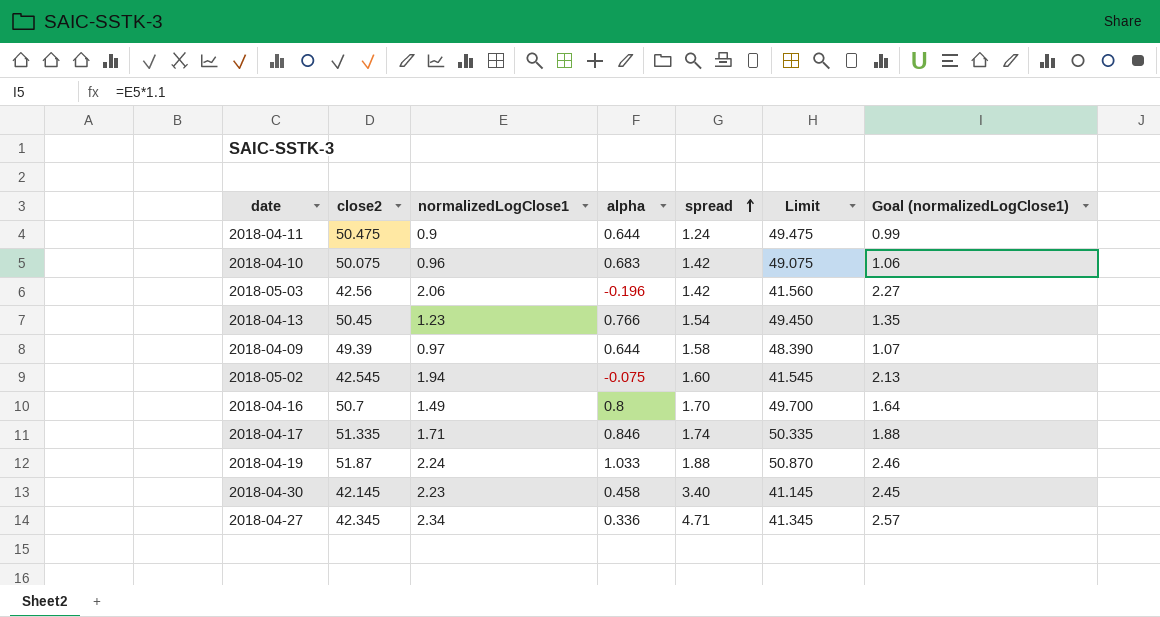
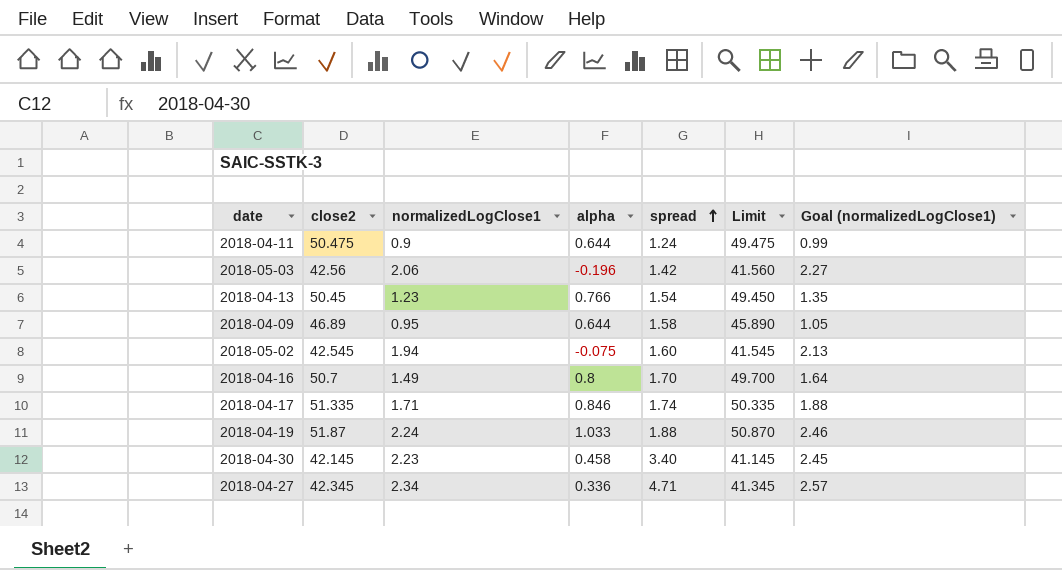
row 2018-04-10: 50.075 | 0.96 | 0.683 | 1.42 | 49.075 | 1.06 -> none
2018-04-09 | close2: 49.39 -> 46.89
2018-04-09 | normalizedLogClose1: 0.97 -> 0.95
2018-04-09 | Limit: 48.390 -> 45.890
2018-04-09 | Goal (normalizedLogClose1): 1.07 -> 1.05

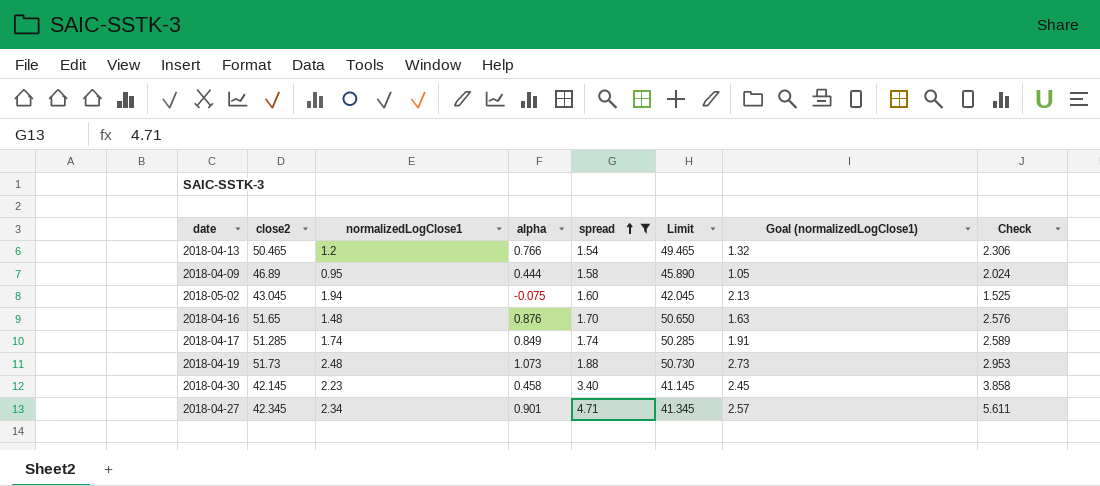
filter: none -> spread >= 1.54
column Check | formula: none -> [alpha] + [spread]
2018-04-13 | close2: 50.45 -> 50.465
2018-04-13 | normalizedLogClose1: 1.23 -> 1.2
2018-04-13 | Limit: 49.450 -> 49.465
2018-04-13 | Goal (normalizedLogClose1): 1.35 -> 1.32
2018-04-09 | alpha: 0.644 -> 0.444
2018-05-02 | close2: 42.545 -> 43.045
2018-05-02 | Limit: 41.545 -> 42.045
2018-04-16 | close2: 50.7 -> 51.65
2018-04-16 | normalizedLogClose1: 1.49 -> 1.48
2018-04-16 | alpha: 0.8 -> 0.876
2018-04-16 | Limit: 49.700 -> 50.650
2018-04-16 | Goal (normalizedLogClose1): 1.64 -> 1.63
2018-04-17 | close2: 51.335 -> 51.285
2018-04-17 | normalizedLogClose1: 1.71 -> 1.74
2018-04-17 | alpha: 0.846 -> 0.849
2018-04-17 | Limit: 50.335 -> 50.285
2018-04-17 | Goal (normalizedLogClose1): 1.88 -> 1.91
2018-04-19 | close2: 51.87 -> 51.73
2018-04-19 | normalizedLogClose1: 2.24 -> 2.48
2018-04-19 | alpha: 1.033 -> 1.073
2018-04-19 | Limit: 50.870 -> 50.730
2018-04-19 | Goal (normalizedLogClose1): 2.46 -> 2.73
2018-04-27 | alpha: 0.336 -> 0.901

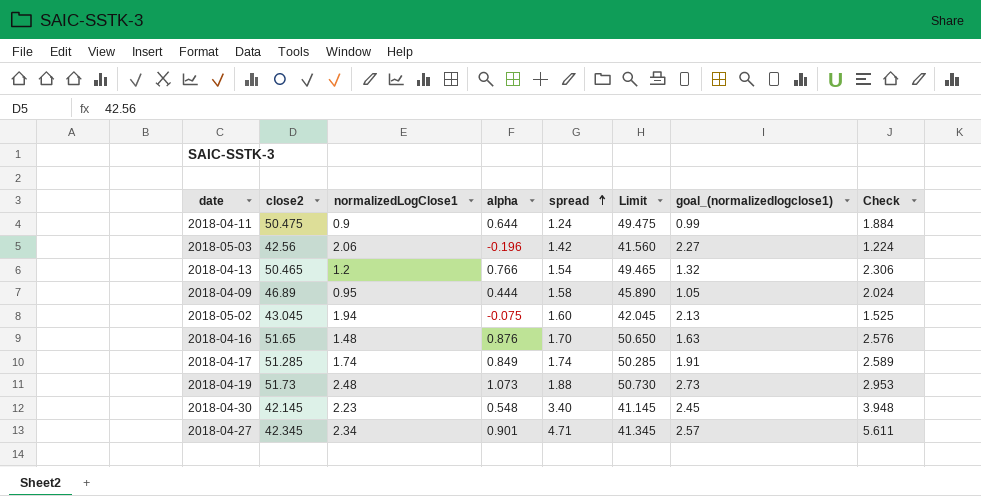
filter: spread >= 1.54 -> none
column name: Goal (normalizedLogClose1) -> goal_(normalizedlogclose1)
2018-04-30 | alpha: 0.458 -> 0.548
2018-04-30 | Check: 3.858 -> 3.948

